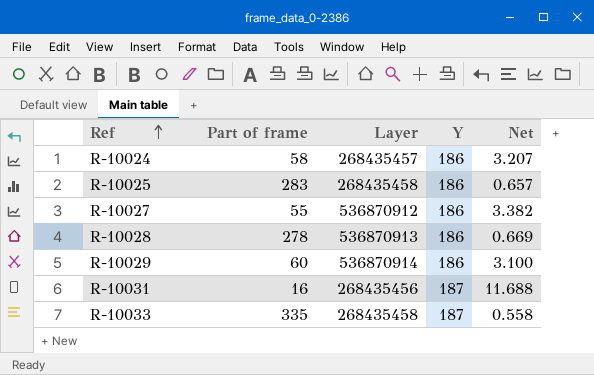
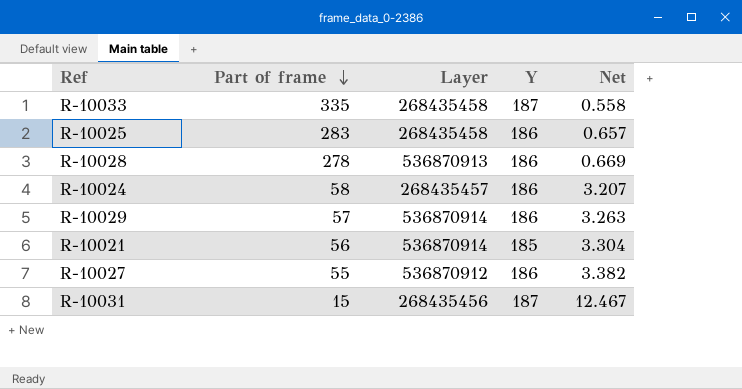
row order: Ref ascending -> Part of frame descending
R-10029 | Part of frame: 60 -> 57
R-10029 | Net: 3.100 -> 3.263
row R-10021: none -> 56 | 536870914 | 185 | 3.304
R-10031 | Part of frame: 16 -> 15
R-10031 | Net: 11.688 -> 12.467

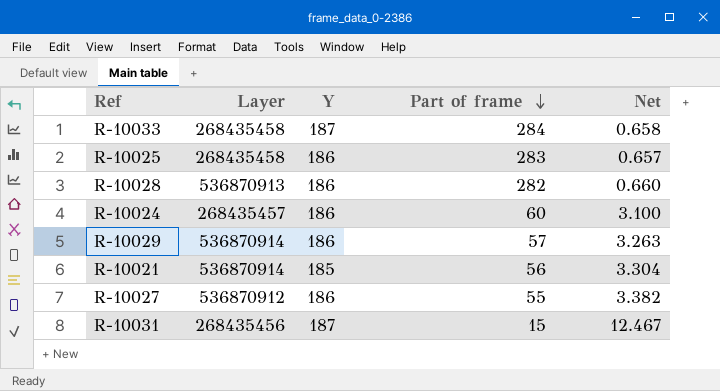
column Part of frame | position: 2 -> 4
R-10033 | Part of frame: 335 -> 284
R-10033 | Net: 0.558 -> 0.658
R-10028 | Part of frame: 278 -> 282
R-10028 | Net: 0.669 -> 0.660
R-10024 | Part of frame: 58 -> 60
R-10024 | Net: 3.207 -> 3.100

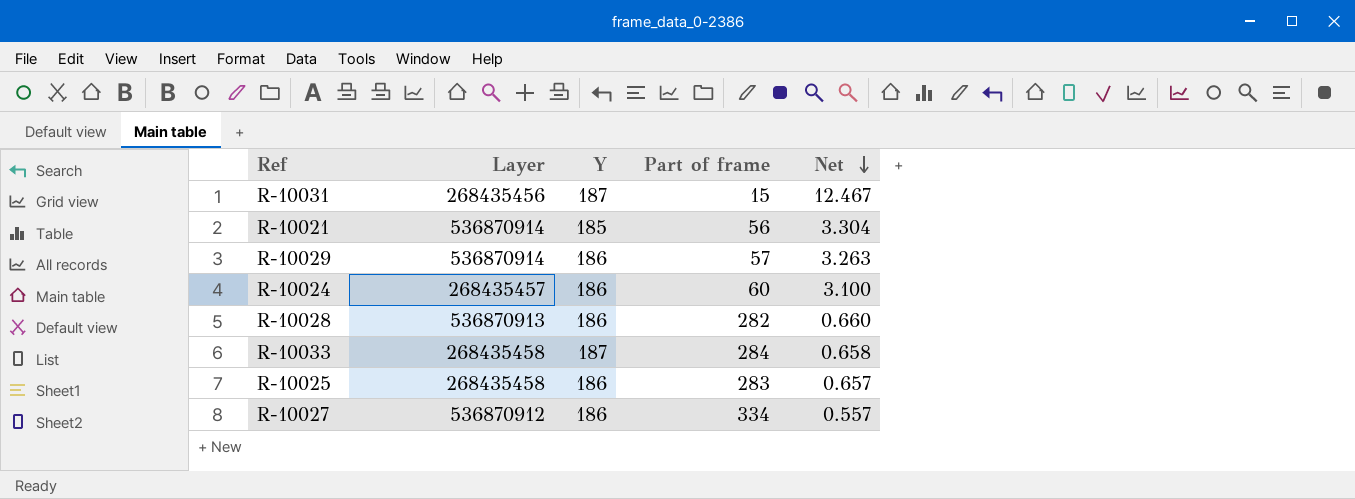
row order: Part of frame descending -> Net descending
R-10027 | Part of frame: 55 -> 334
R-10027 | Net: 3.382 -> 0.557

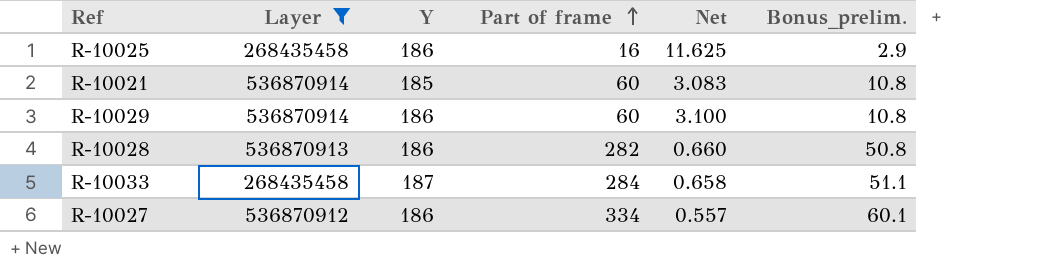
filter: none -> Layer >= 268435458
row order: Net descending -> Part of frame ascending
column Bonus_prelim. | formula: none -> [Part of frame] * 0.18
R-10025 | Part of frame: 283 -> 16
R-10025 | Net: 0.657 -> 11.625
R-10021 | Part of frame: 56 -> 60
R-10021 | Net: 3.304 -> 3.083
R-10029 | Part of frame: 57 -> 60
R-10029 | Net: 3.263 -> 3.100

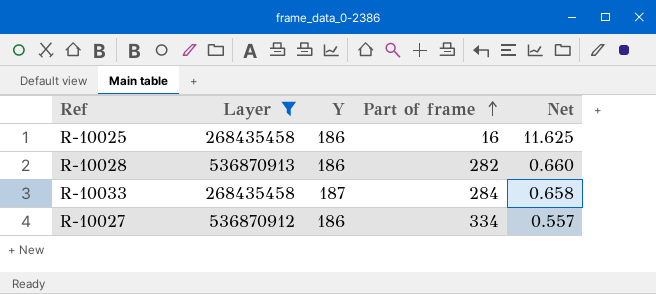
column Bonus_prelim. | formula: [Part of frame] * 0.18 -> none
row R-10021: 536870914 | 185 | 60 | 3.083 | 10.8 -> none
row R-10029: 536870914 | 186 | 60 | 3.100 | 10.8 -> none

